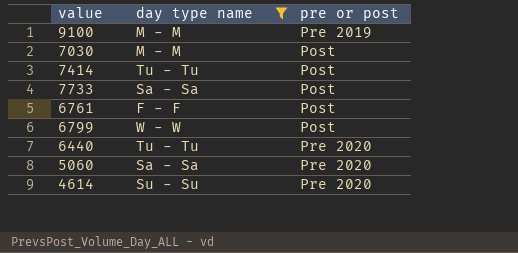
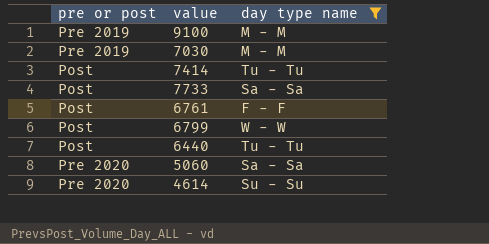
column pre or post | position: 3 -> 1
7030 | pre or post: Post -> Pre 2019
6440 | pre or post: Pre 2020 -> Post

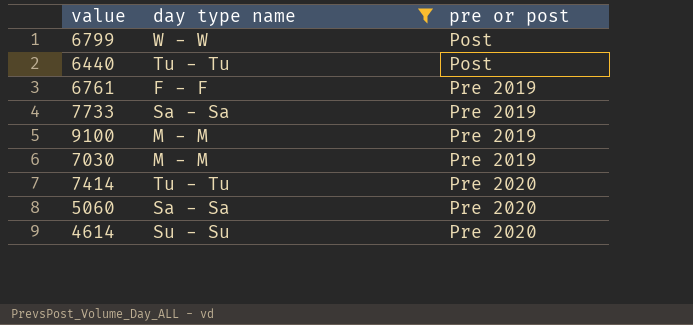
row order: none -> pre or post ascending
column pre or post | position: 1 -> 3
6761 | pre or post: Post -> Pre 2019
7733 | pre or post: Post -> Pre 2019
7414 | pre or post: Post -> Pre 2020

